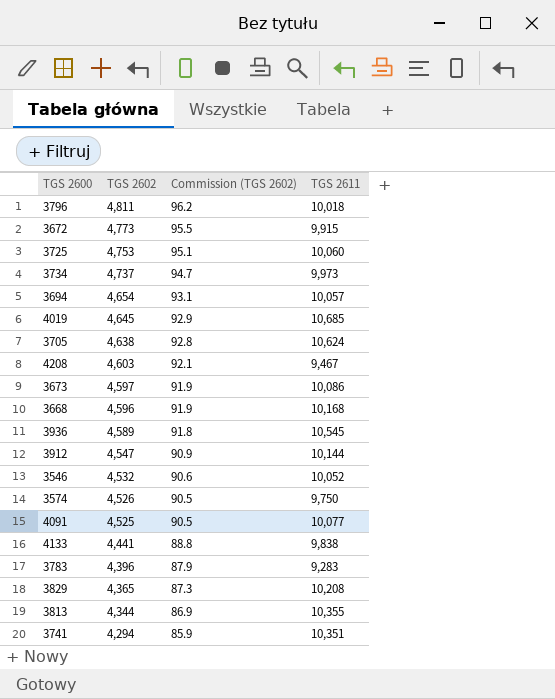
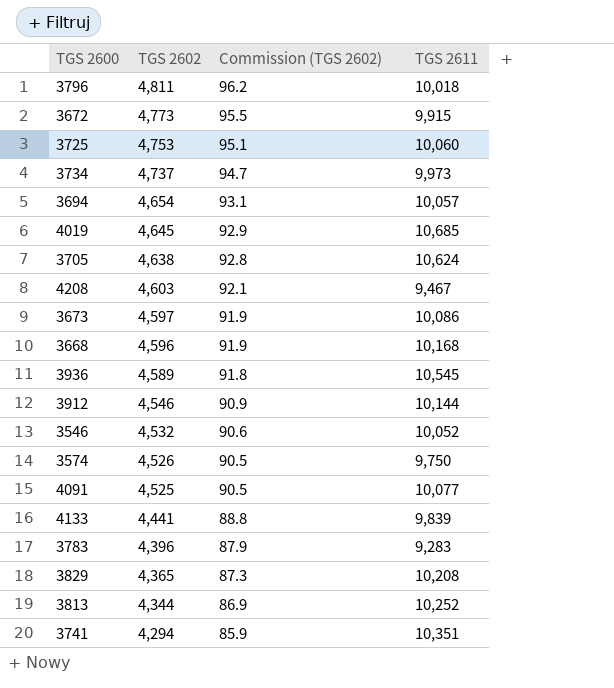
3912 | TGS 2602: 4,547 -> 4,546
4133 | TGS 2611: 9,838 -> 9,839
3813 | TGS 2611: 10,355 -> 10,252

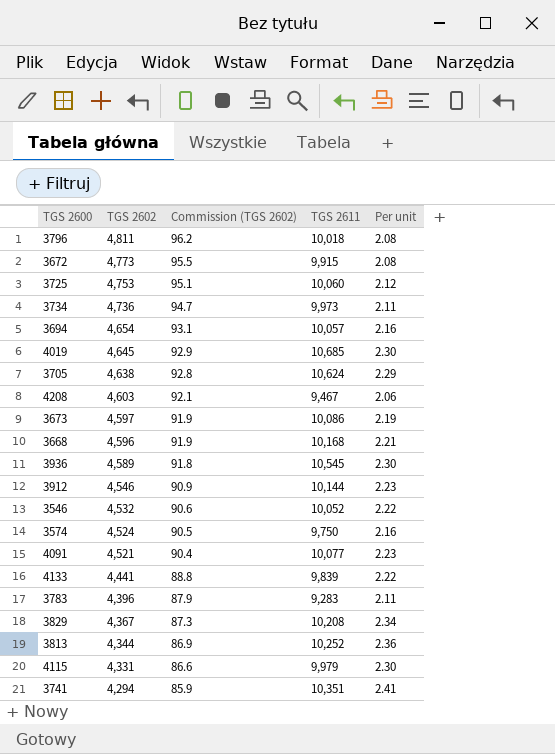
column Per unit | formula: none -> [TGS 2611] / [TGS 2602]
3734 | TGS 2602: 4,737 -> 4,736
3574 | TGS 2602: 4,526 -> 4,524
4091 | TGS 2602: 4,525 -> 4,521
4091 | Commission (TGS 2602): 90.5 -> 90.4
3829 | TGS 2602: 4,365 -> 4,367
row 4115: none -> 4,331 | 86.6 | 9,979 | 2.30

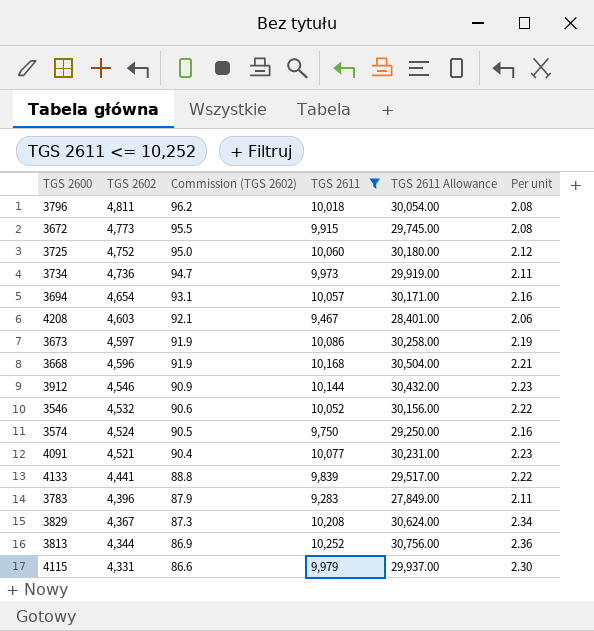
filter: none -> TGS 2611 <= 10,252
column TGS 2611 Allowance | formula: none -> [TGS 2611] * 3
3725 | TGS 2602: 4,753 -> 4,752
3725 | Commission (TGS 2602): 95.1 -> 95.0

